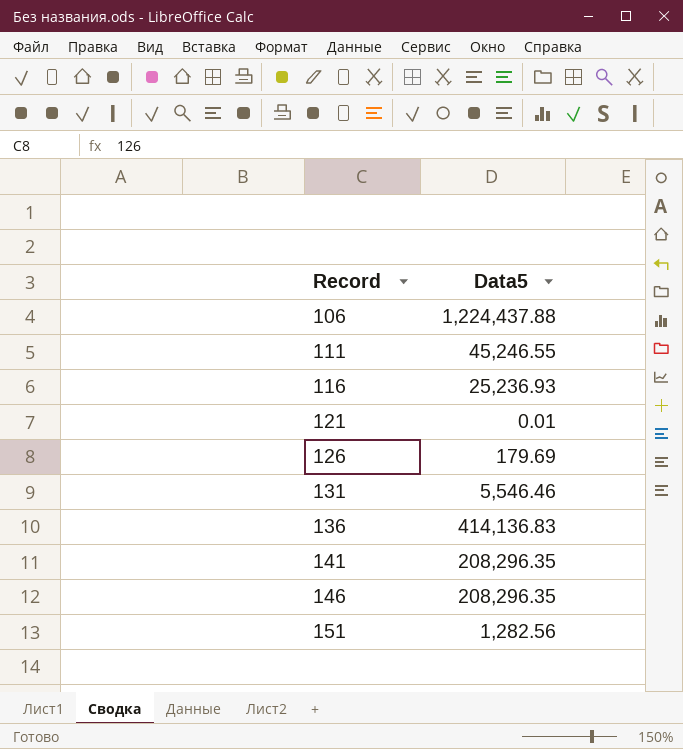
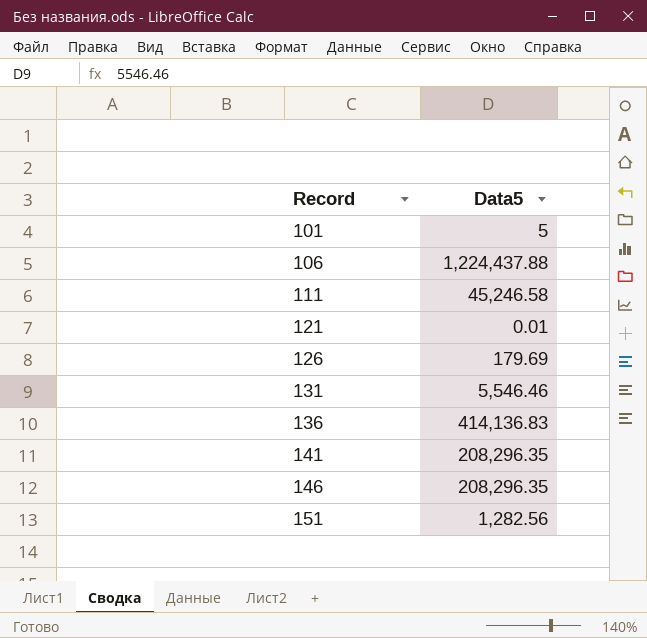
row 116: 25,236.93 -> none
row 101: none -> 5
111 | Data5: 45,246.55 -> 45,246.58

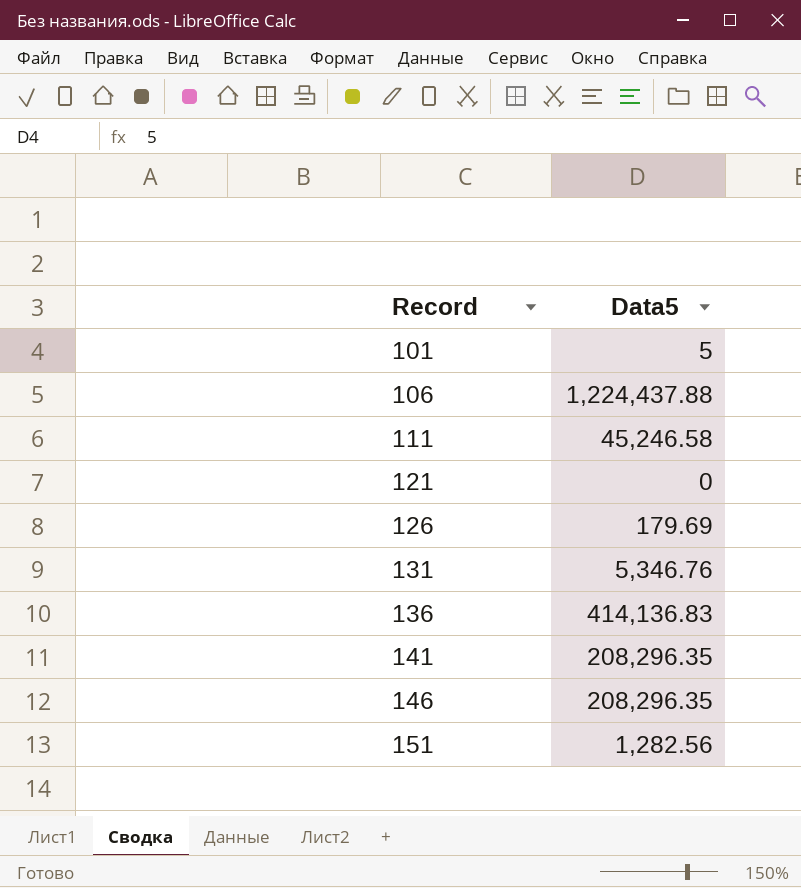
121 | Data5: 0.01 -> 0
131 | Data5: 5,546.46 -> 5,346.76

